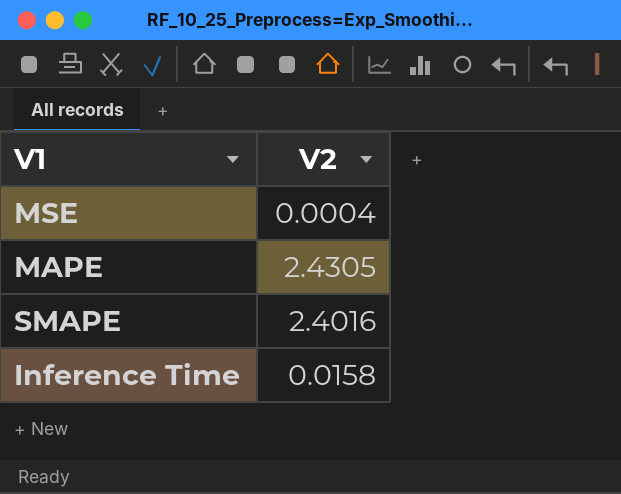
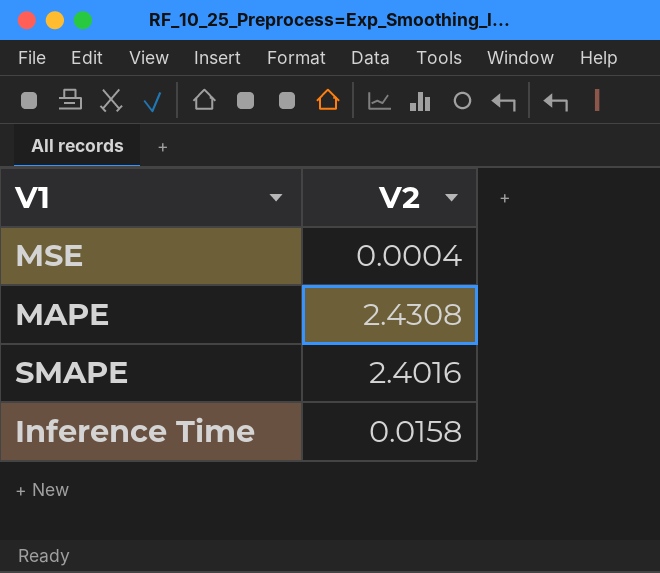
MAPE | V2: 2.4305 -> 2.4308

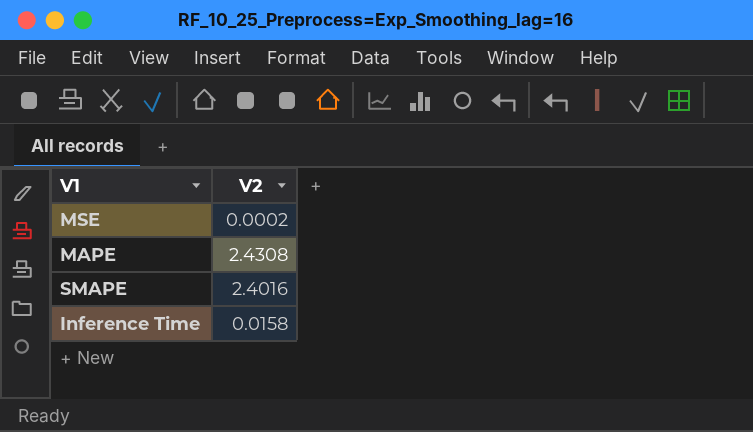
MSE | V2: 0.0004 -> 0.0002

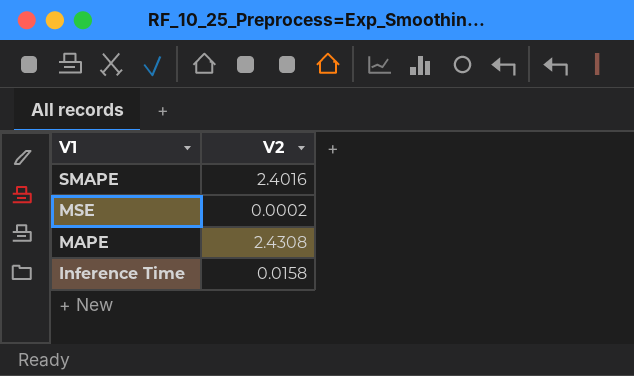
row order: none -> V1 descending

